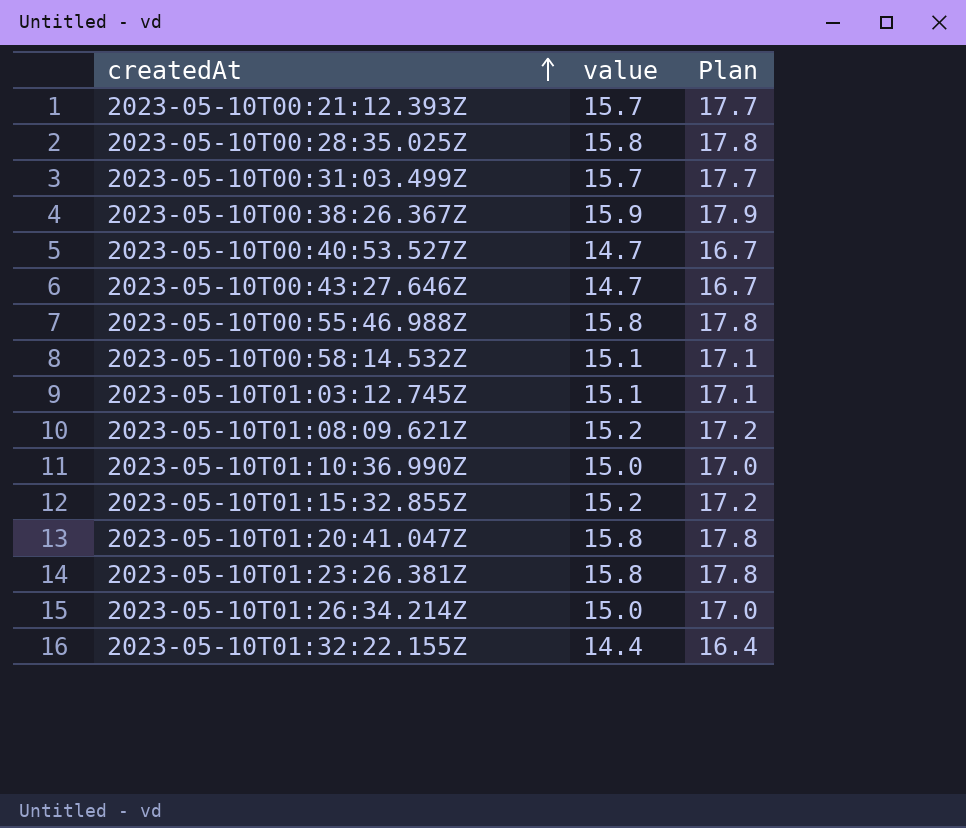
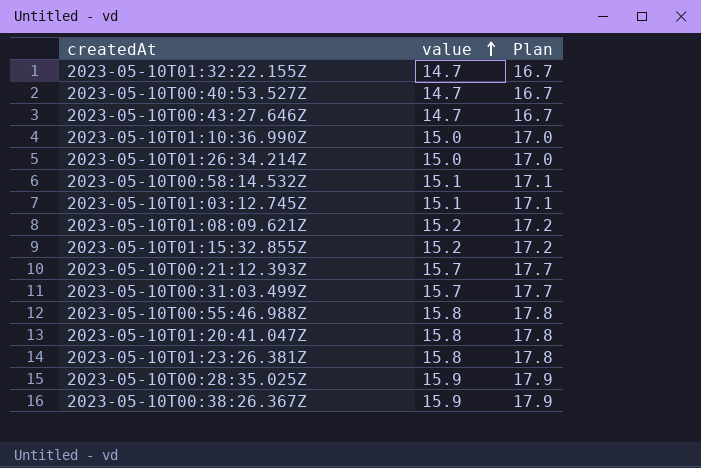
row order: createdAt ascending -> value ascending
2023-05-10T01:32:22.155Z | value: 14.4 -> 14.7
2023-05-10T01:32:22.155Z | Plan: 16.4 -> 16.7
2023-05-10T00:28:35.025Z | value: 15.8 -> 15.9
2023-05-10T00:28:35.025Z | Plan: 17.8 -> 17.9

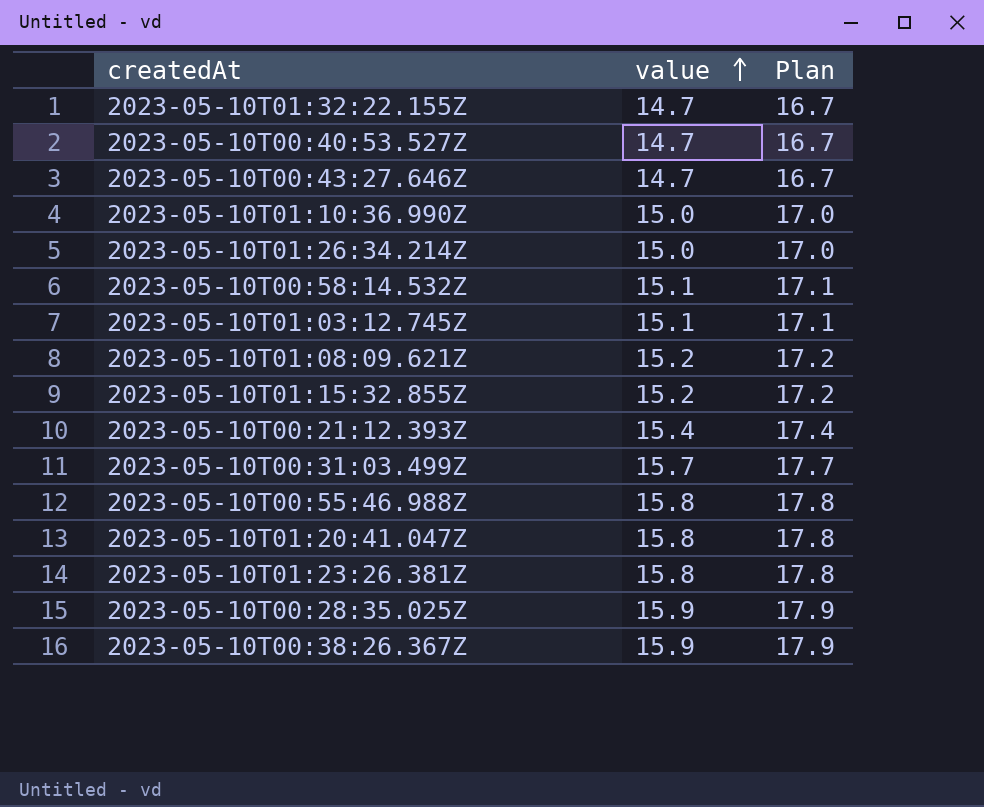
2023-05-10T00:21:12.393Z | value: 15.7 -> 15.4
2023-05-10T00:21:12.393Z | Plan: 17.7 -> 17.4

